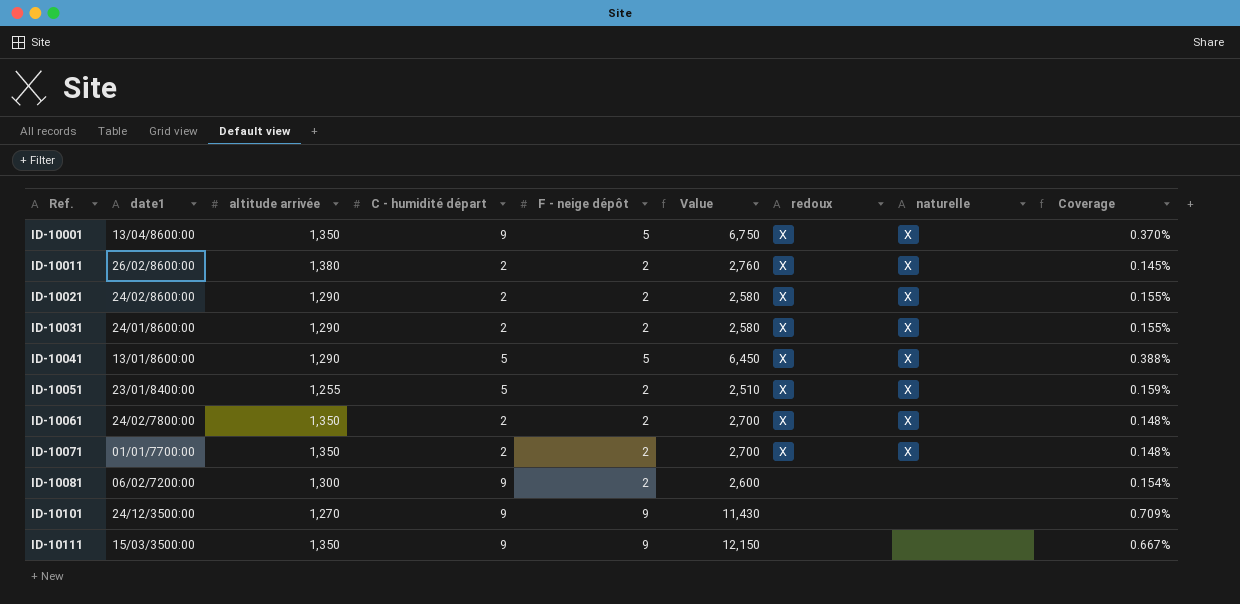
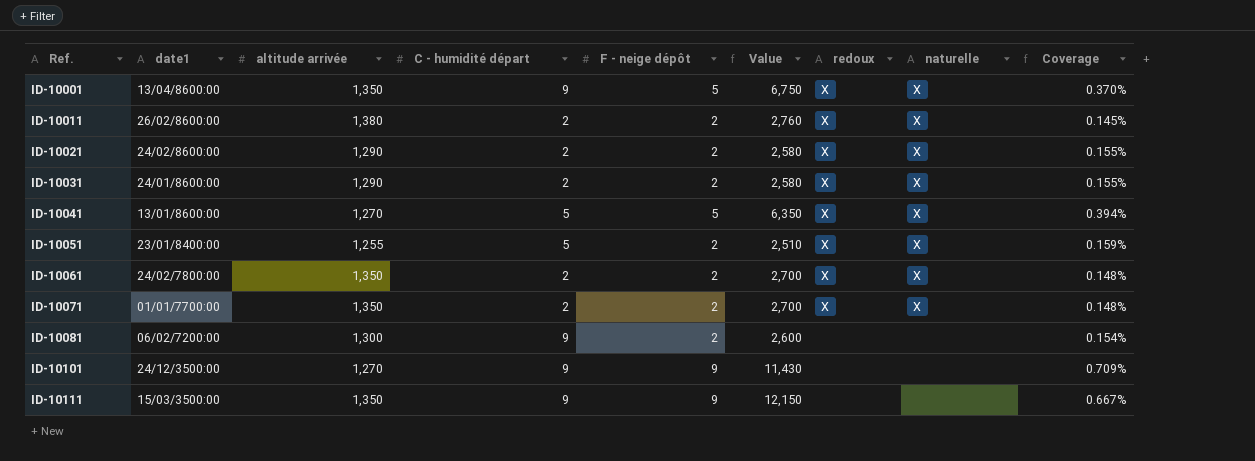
ID-10041 | altitude arrivée: 1,290 -> 1,270
ID-10041 | Value: 6,450 -> 6,350
ID-10041 | Coverage: 0.388% -> 0.394%

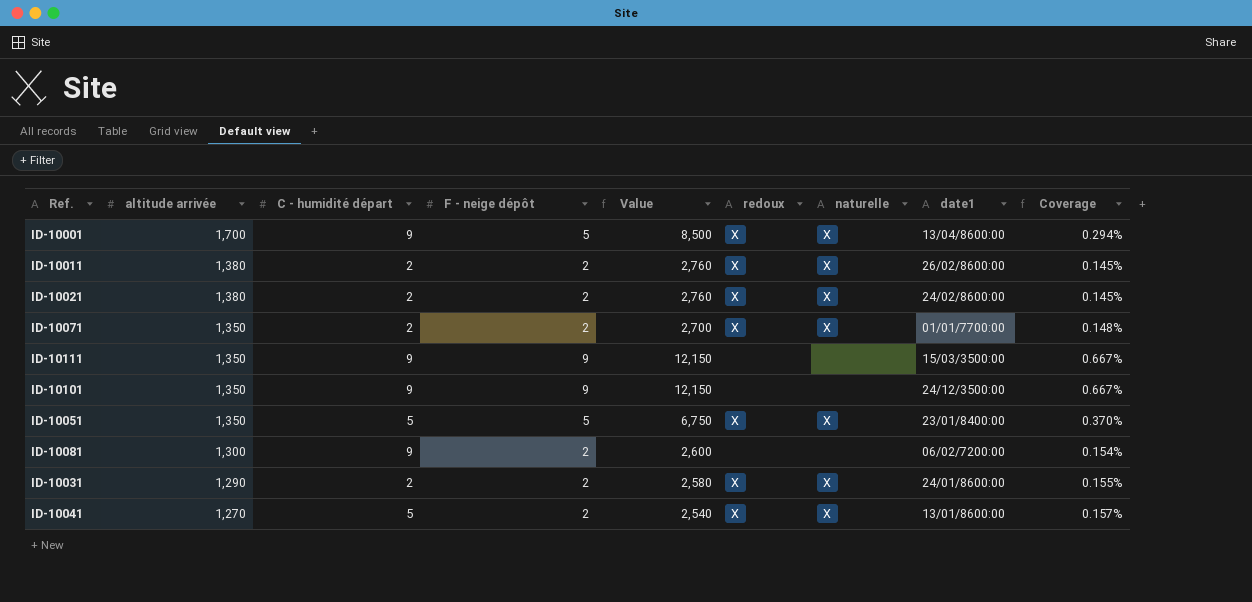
row order: Ref. ascending -> altitude arrivée descending
column date1 | position: 2 -> 8
row ID-10061: 24/02/7800:00 | 1,350 | 2 | 2 | 2,700 | X | X | 0.148% -> none
ID-10001 | altitude arrivée: 1,350 -> 1,700
ID-10001 | Value: 6,750 -> 8,500
ID-10001 | Coverage: 0.370% -> 0.294%
ID-10021 | altitude arrivée: 1,290 -> 1,380
ID-10021 | Value: 2,580 -> 2,760
ID-10021 | Coverage: 0.155% -> 0.145%
ID-10101 | altitude arrivée: 1,270 -> 1,350
ID-10101 | Value: 11,430 -> 12,150
ID-10101 | Coverage: 0.709% -> 0.667%
ID-10051 | altitude arrivée: 1,255 -> 1,350
ID-10051 | F - neige dépôt: 2 -> 5
ID-10051 | Value: 2,510 -> 6,750
ID-10051 | Coverage: 0.159% -> 0.370%
ID-10041 | F - neige dépôt: 5 -> 2
ID-10041 | Value: 6,350 -> 2,540
ID-10041 | Coverage: 0.394% -> 0.157%

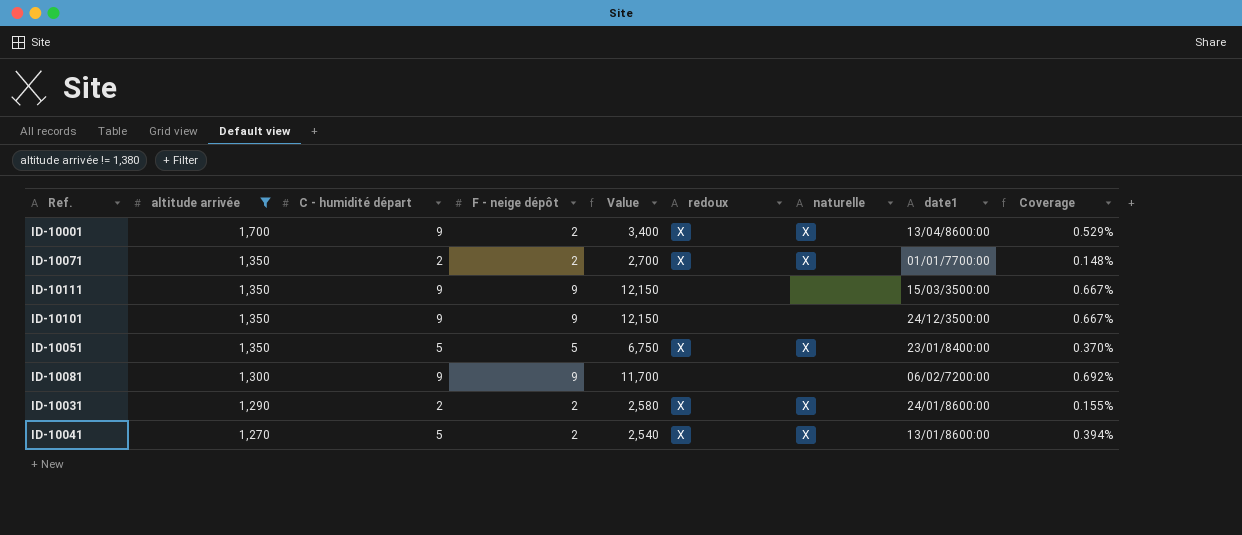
filter: none -> altitude arrivée != 1,380
column Coverage | formula: [F - neige dépôt] / [altitude arrivée] -> [C - humidité départ] / [altitude arrivée]
ID-10001 | F - neige dépôt: 5 -> 2
ID-10001 | Value: 8,500 -> 3,400
ID-10081 | F - neige dépôt: 2 -> 9
ID-10081 | Value: 2,600 -> 11,700

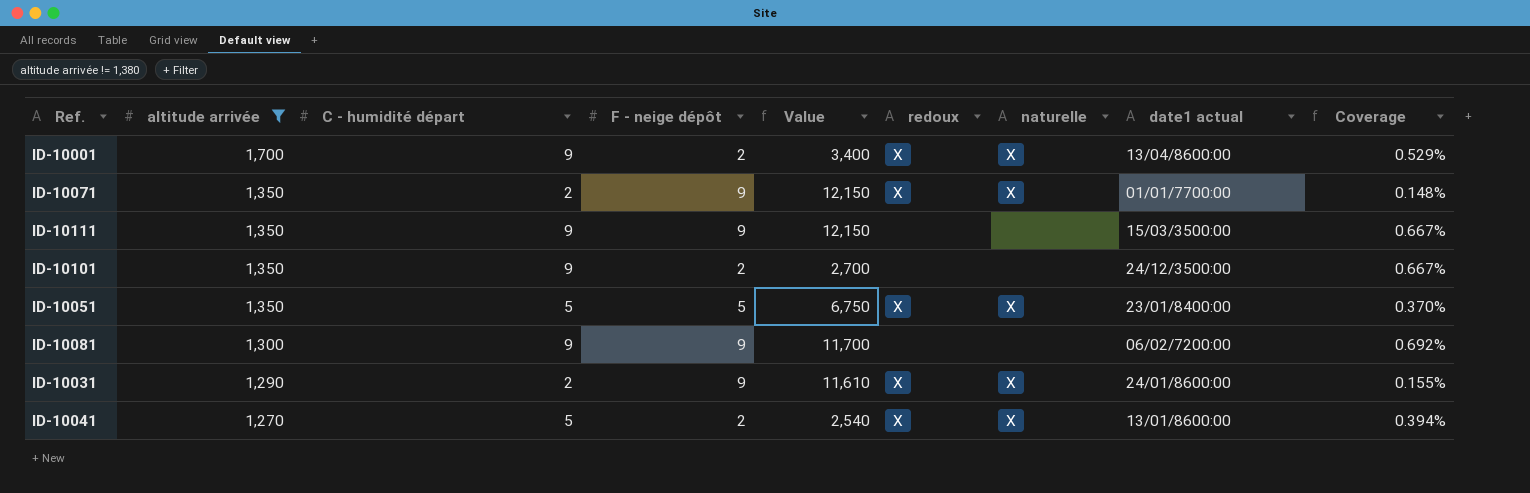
column name: date1 -> date1 actual
ID-10071 | F - neige dépôt: 2 -> 9
ID-10071 | Value: 2,700 -> 12,150
ID-10101 | F - neige dépôt: 9 -> 2
ID-10101 | Value: 12,150 -> 2,700
ID-10031 | F - neige dépôt: 2 -> 9
ID-10031 | Value: 2,580 -> 11,610

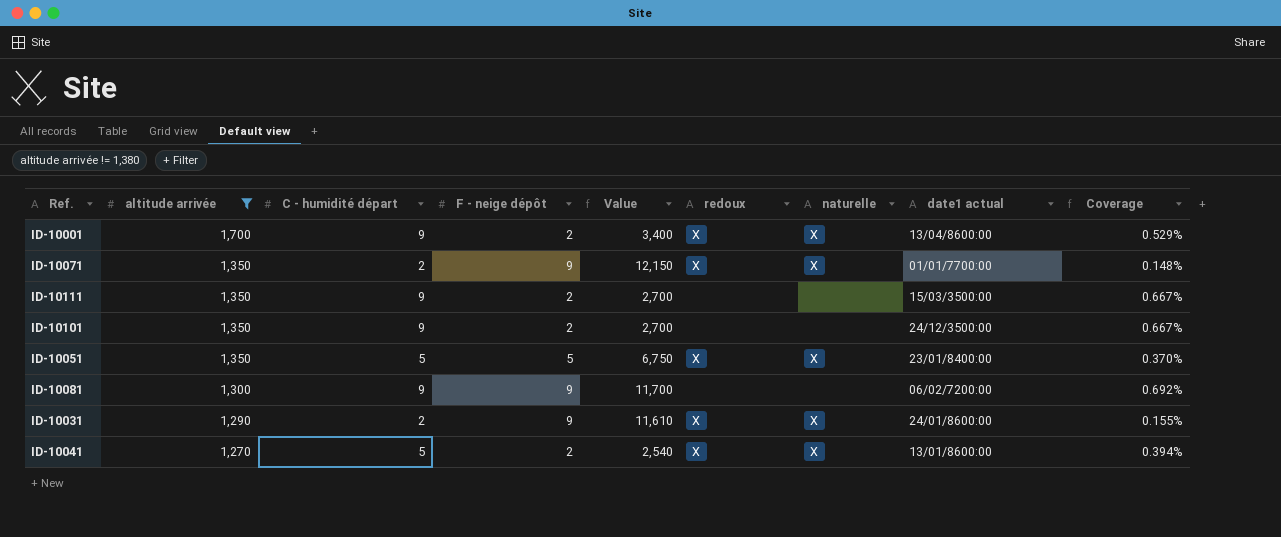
ID-10111 | F - neige dépôt: 9 -> 2
ID-10111 | Value: 12,150 -> 2,700

